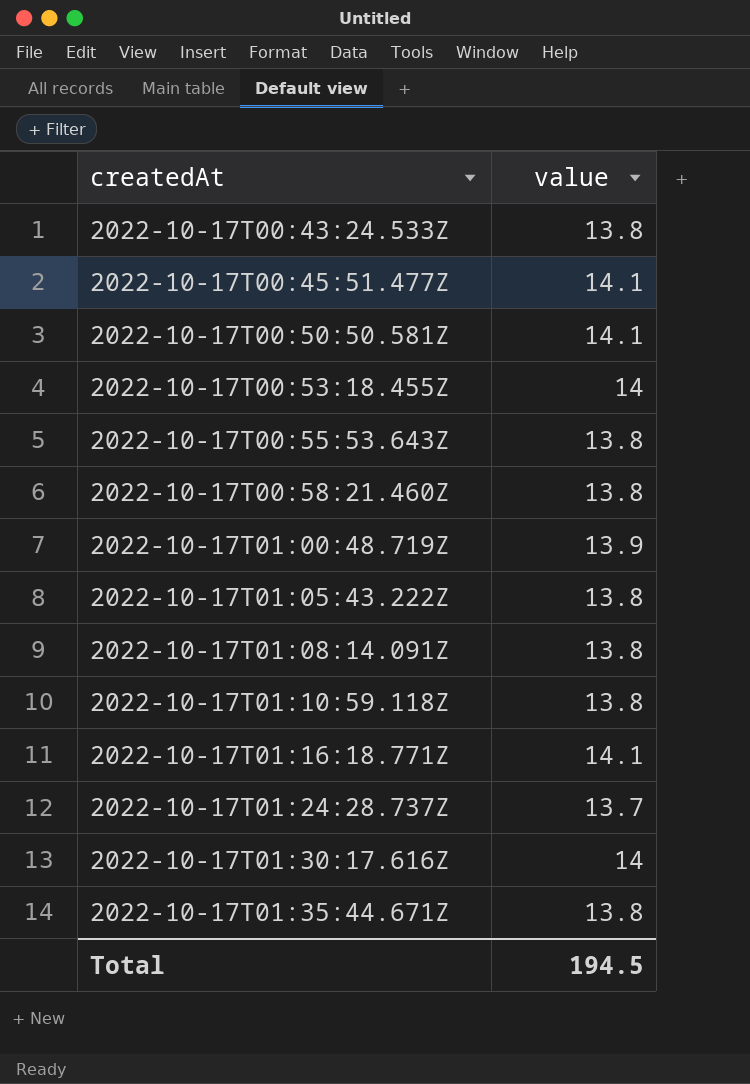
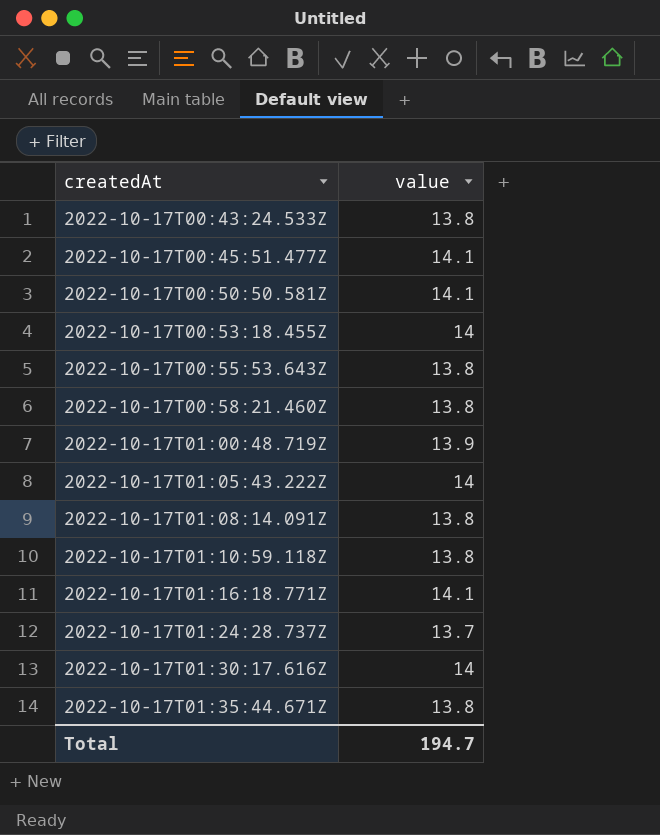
2022-10-17T01:05:43.222Z | value: 13.8 -> 14
Total | value: 194.5 -> 194.7

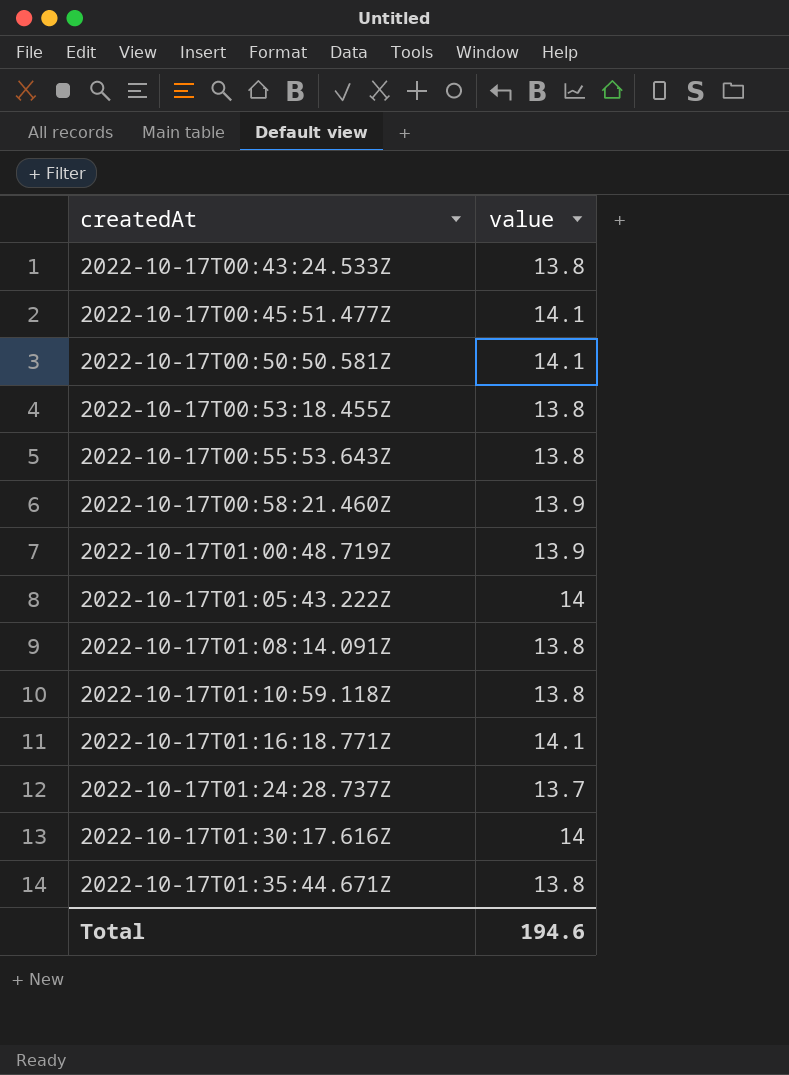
2022-10-17T00:53:18.455Z | value: 14 -> 13.8
2022-10-17T00:58:21.460Z | value: 13.8 -> 13.9
Total | value: 194.7 -> 194.6

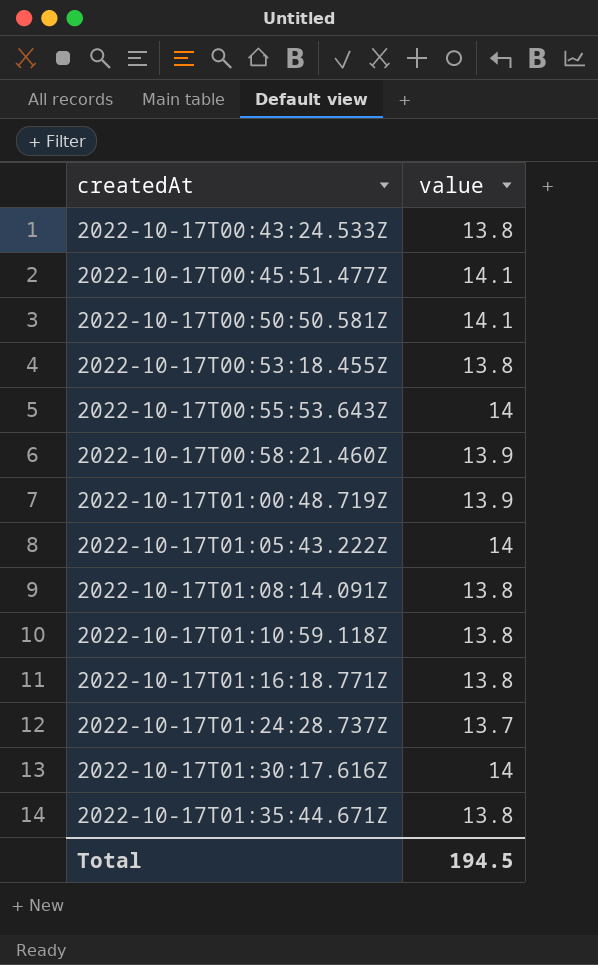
2022-10-17T00:55:53.643Z | value: 13.8 -> 14
2022-10-17T01:16:18.771Z | value: 14.1 -> 13.8
Total | value: 194.6 -> 194.5

